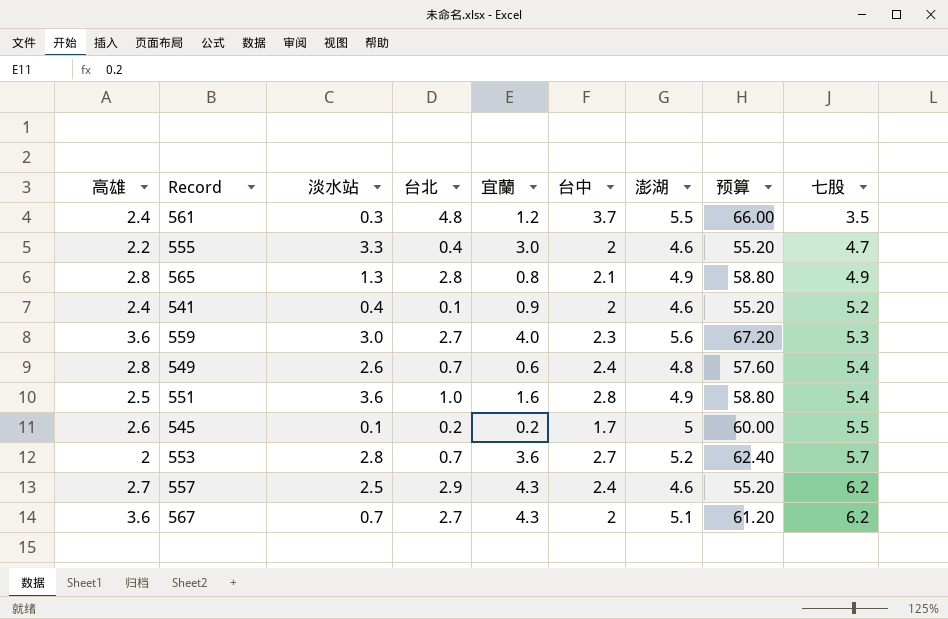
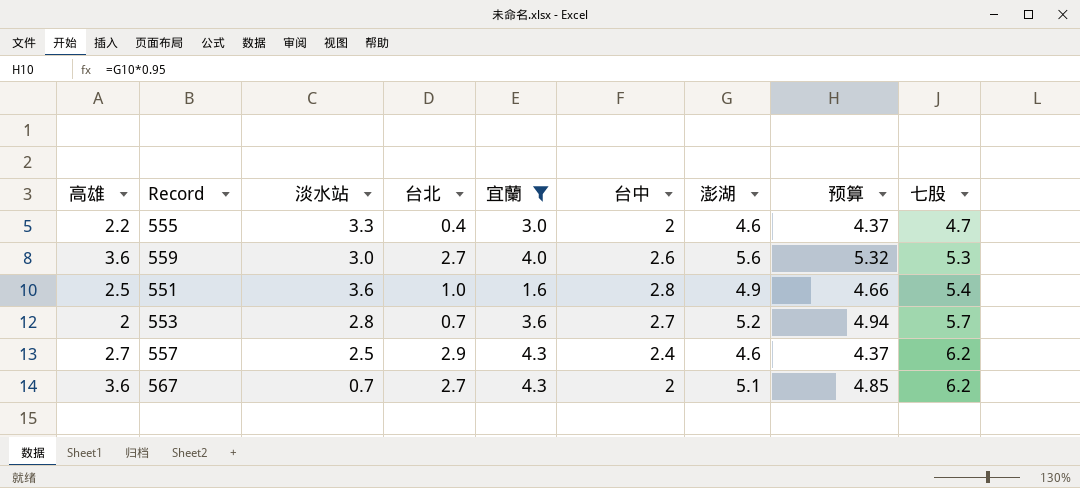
filter: none -> 宜蘭 >= 1.6
column 预算 | formula: [澎湖] * 12 -> [澎湖] * 0.95
559 | 台中: 2.3 -> 2.6

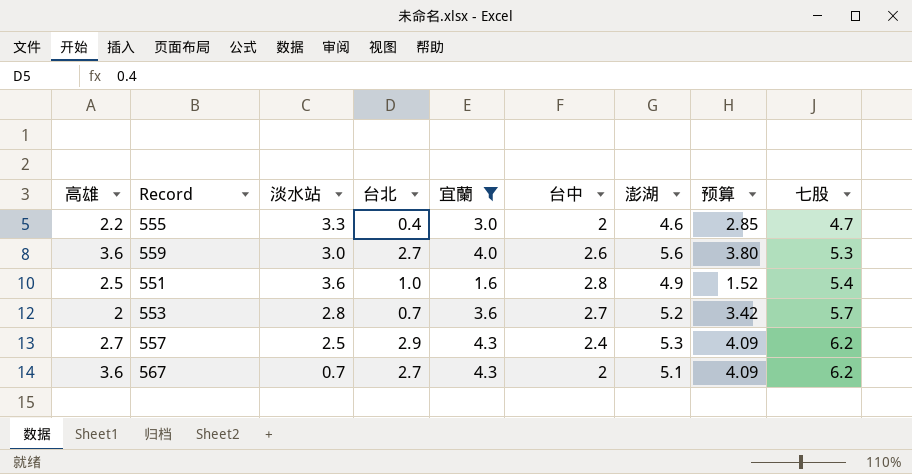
column 预算 | formula: [澎湖] * 0.95 -> [宜蘭] * 0.95
557 | 澎湖: 4.6 -> 5.3

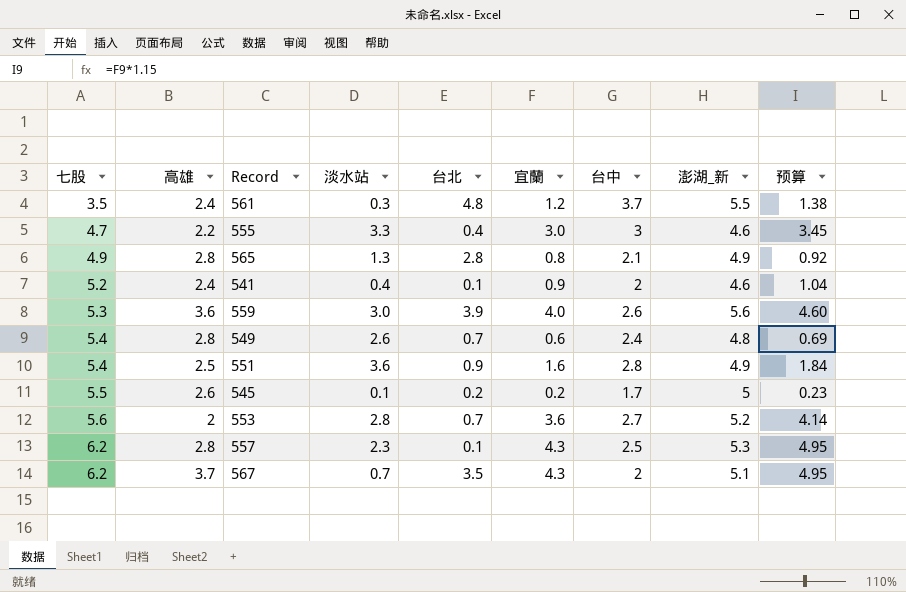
filter: 宜蘭 >= 1.6 -> none
column 七股 | position: 9 -> 1
column name: 澎湖 -> 澎湖_新
column 预算 | formula: [宜蘭] * 0.95 -> [宜蘭] * 1.15
555 | 台中: 2 -> 3
559 | 台北: 2.7 -> 3.9
551 | 台北: 1.0 -> 0.9
553 | 七股: 5.7 -> 5.6
557 | 高雄: 2.7 -> 2.8
557 | 淡水站: 2.5 -> 2.3
557 | 台北: 2.9 -> 0.1
557 | 台中: 2.4 -> 2.5
567 | 高雄: 3.6 -> 3.7
567 | 台北: 2.7 -> 3.5

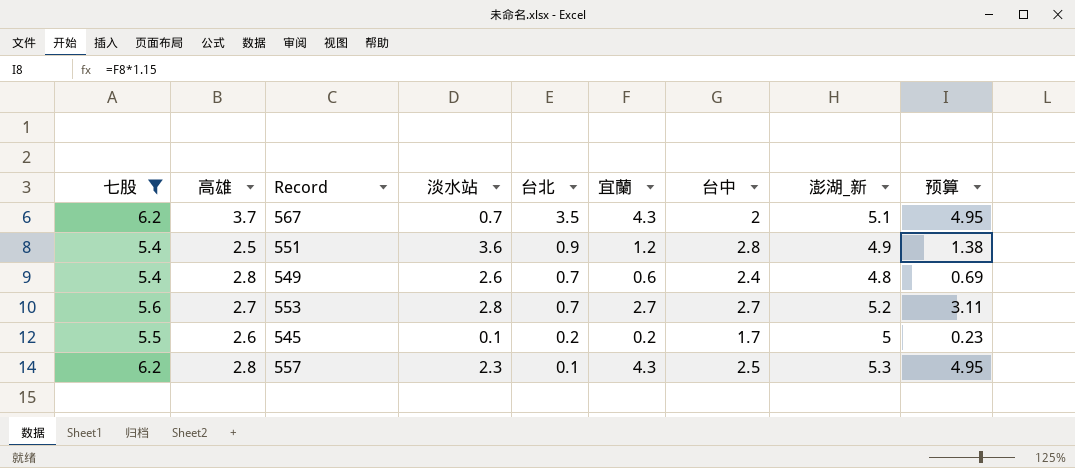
filter: none -> 七股 >= 5.4
row order: 七股 ascending -> 台北 descending
551 | 宜蘭: 1.6 -> 1.2
551 | 预算: 1.84 -> 1.38
553 | 高雄: 2 -> 2.7
553 | 宜蘭: 3.6 -> 2.7
553 | 预算: 4.14 -> 3.11

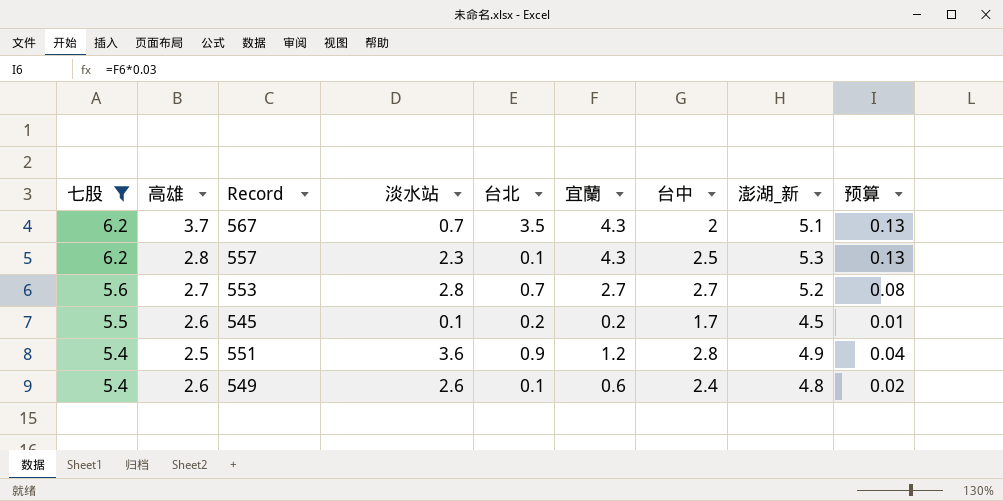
row order: 台北 descending -> 七股 descending
column 预算 | formula: [宜蘭] * 1.15 -> [宜蘭] * 0.03
545 | 澎湖_新: 5 -> 4.5
549 | 高雄: 2.8 -> 2.6
549 | 台北: 0.7 -> 0.1

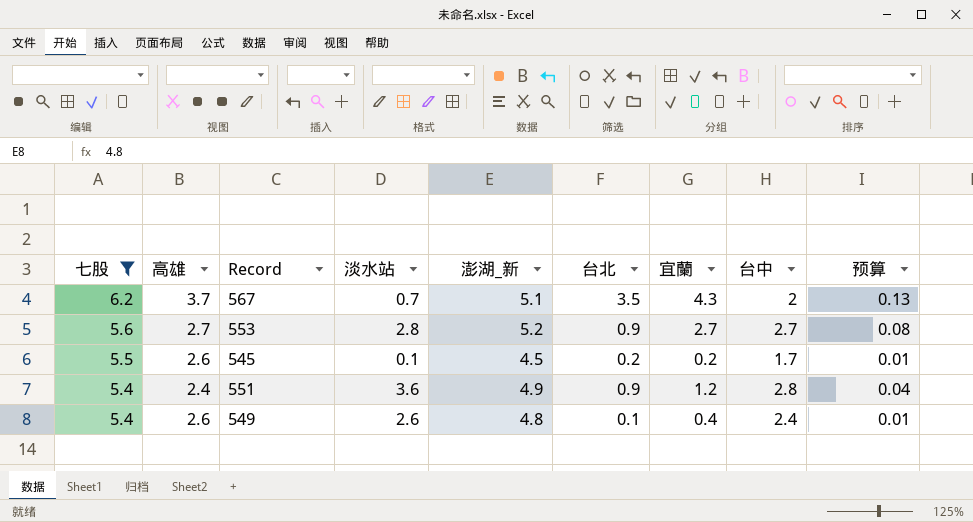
column 澎湖_新 | position: 8 -> 5
row 557: 6.2 | 2.8 | 2.3 | 0.1 | 4.3 | 2.5 | 5.3 | 0.13 -> none
553 | 台北: 0.7 -> 0.9
551 | 高雄: 2.5 -> 2.4
549 | 宜蘭: 0.6 -> 0.4
549 | 预算: 0.02 -> 0.01

